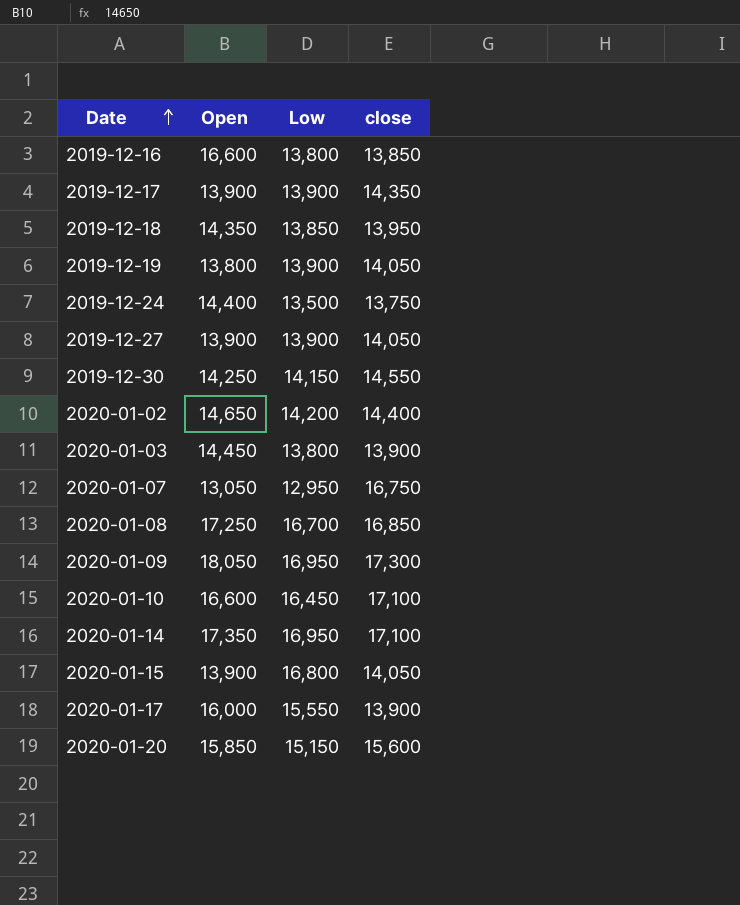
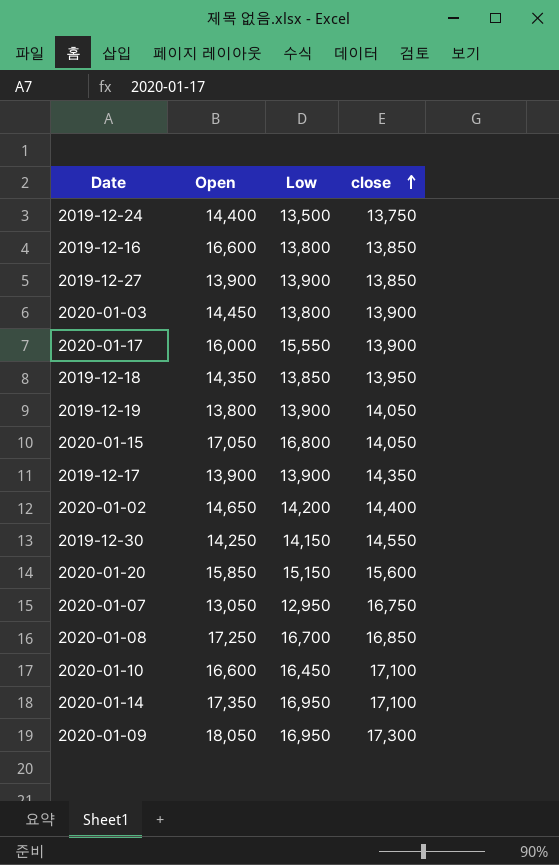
row order: Date ascending -> close ascending
2019-12-27 | close: 14,050 -> 13,850
2020-01-15 | Open: 13,900 -> 17,050

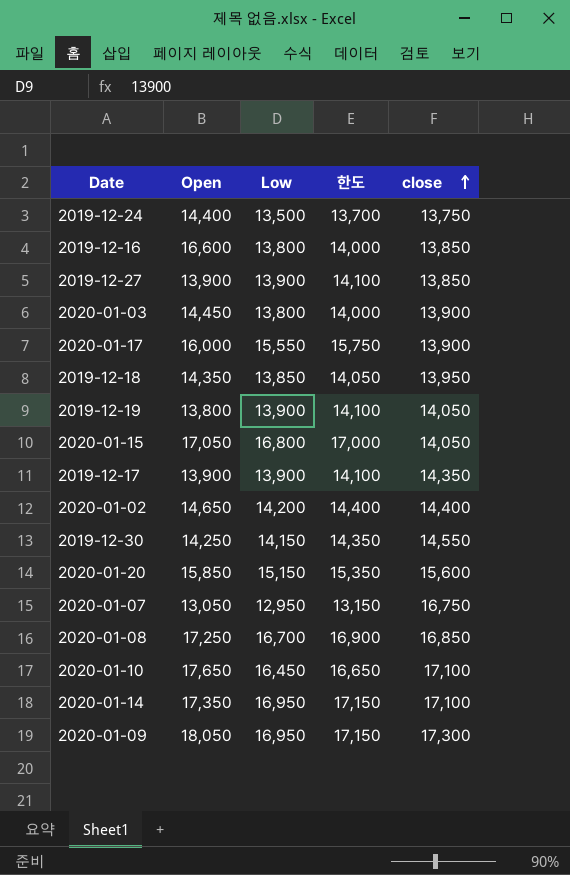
column 한도 | formula: none -> [Low] + 200
2020-01-10 | Open: 16,600 -> 17,650

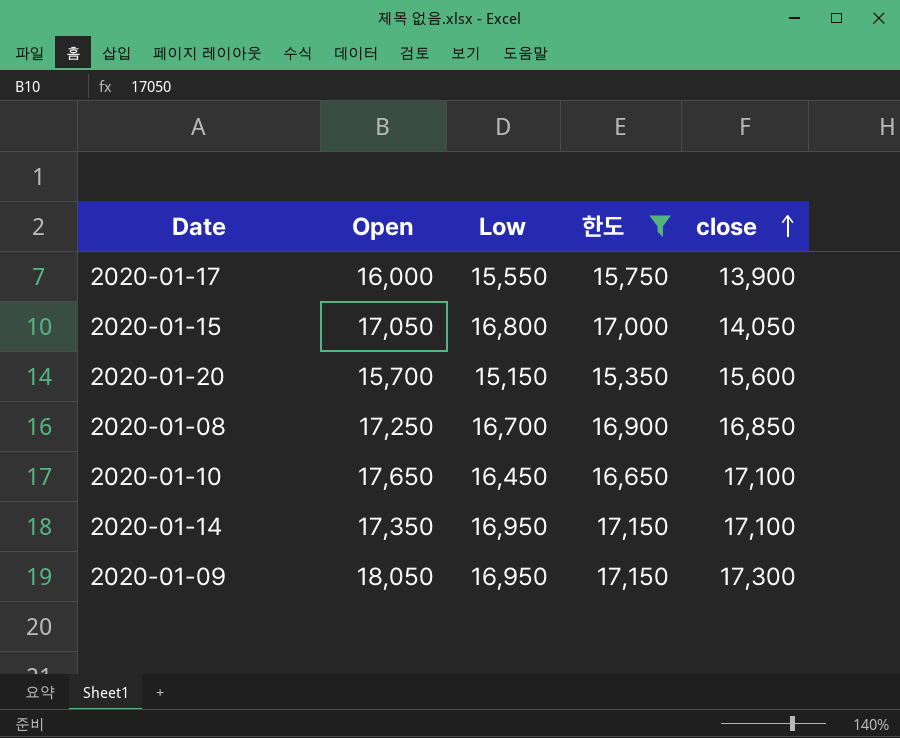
filter: none -> 한도 >= 15,350
2020-01-20 | Open: 15,850 -> 15,700

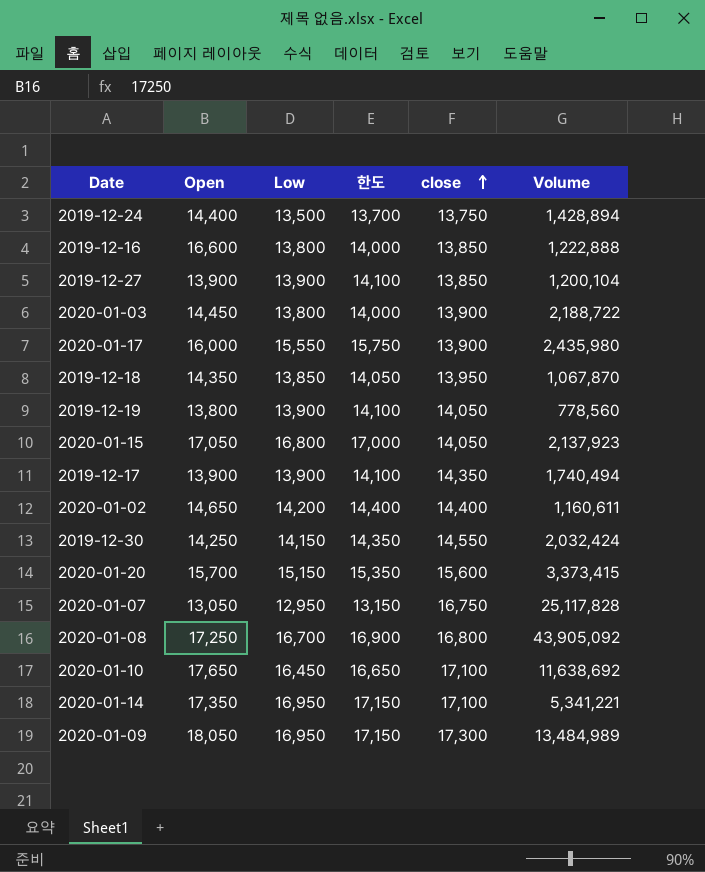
filter: 한도 >= 15,350 -> none
column Volume | position: none -> 6
2020-01-08 | close: 16,850 -> 16,800

